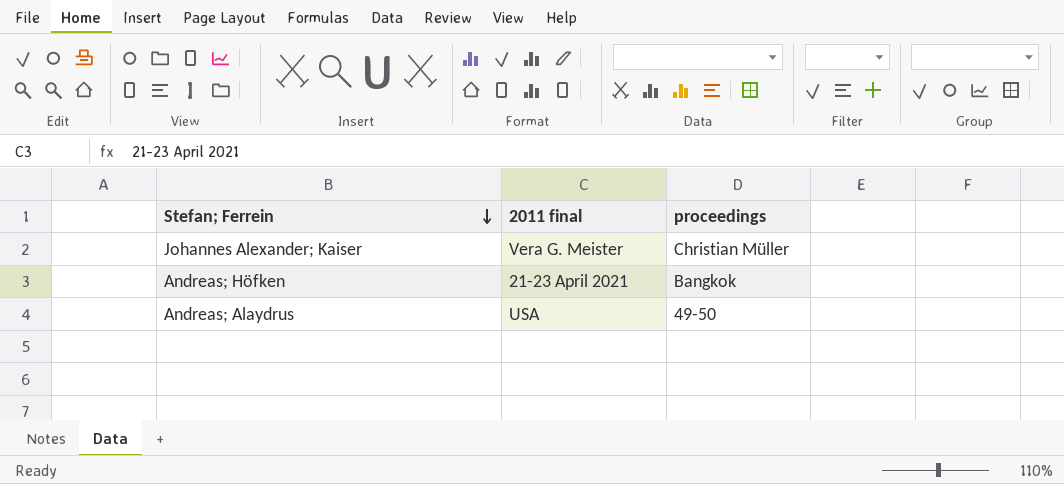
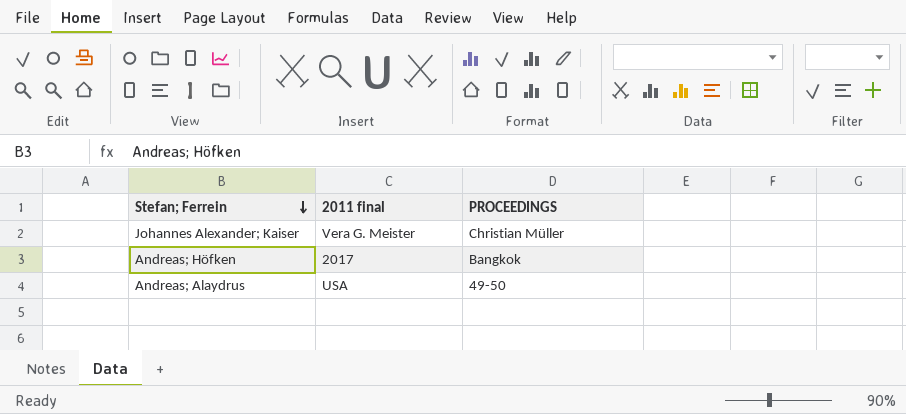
column name: proceedings -> PROCEEDINGS
Andreas; Höfken | 2011 final: 21-23 April 2021 -> 2017

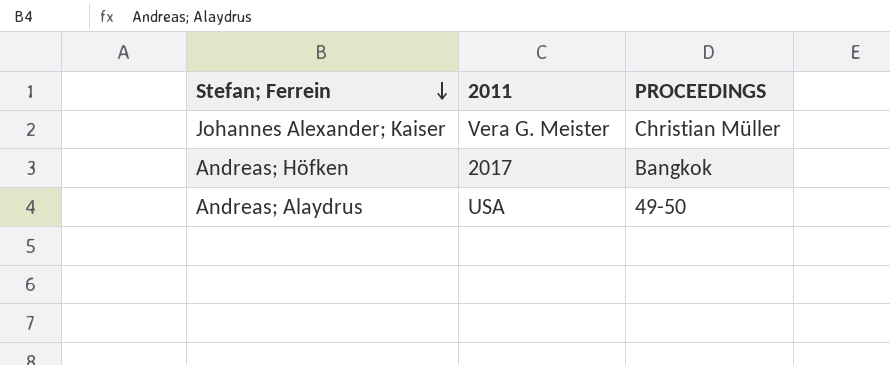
column name: 2011 final -> 2011

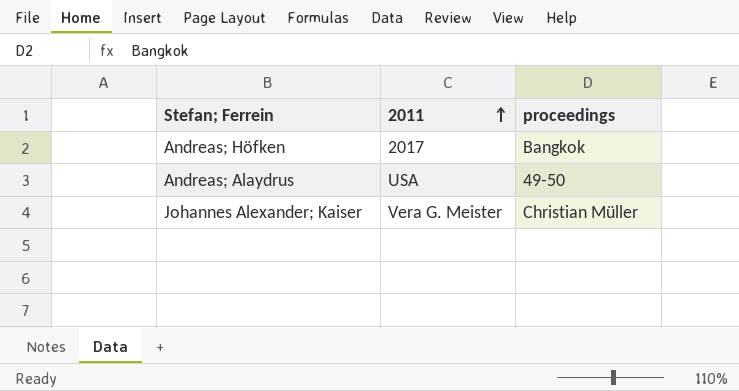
row order: Stefan; Ferrein descending -> 2011 ascending
column name: PROCEEDINGS -> proceedings

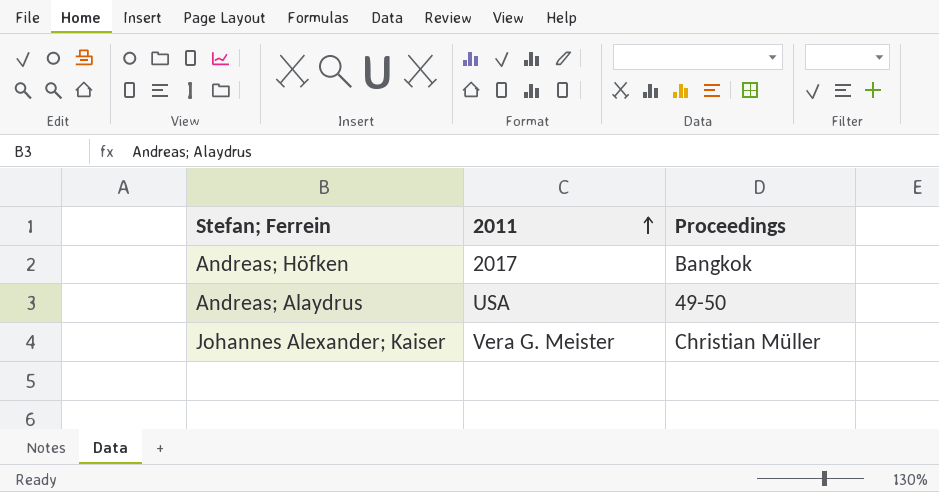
column name: proceedings -> Proceedings

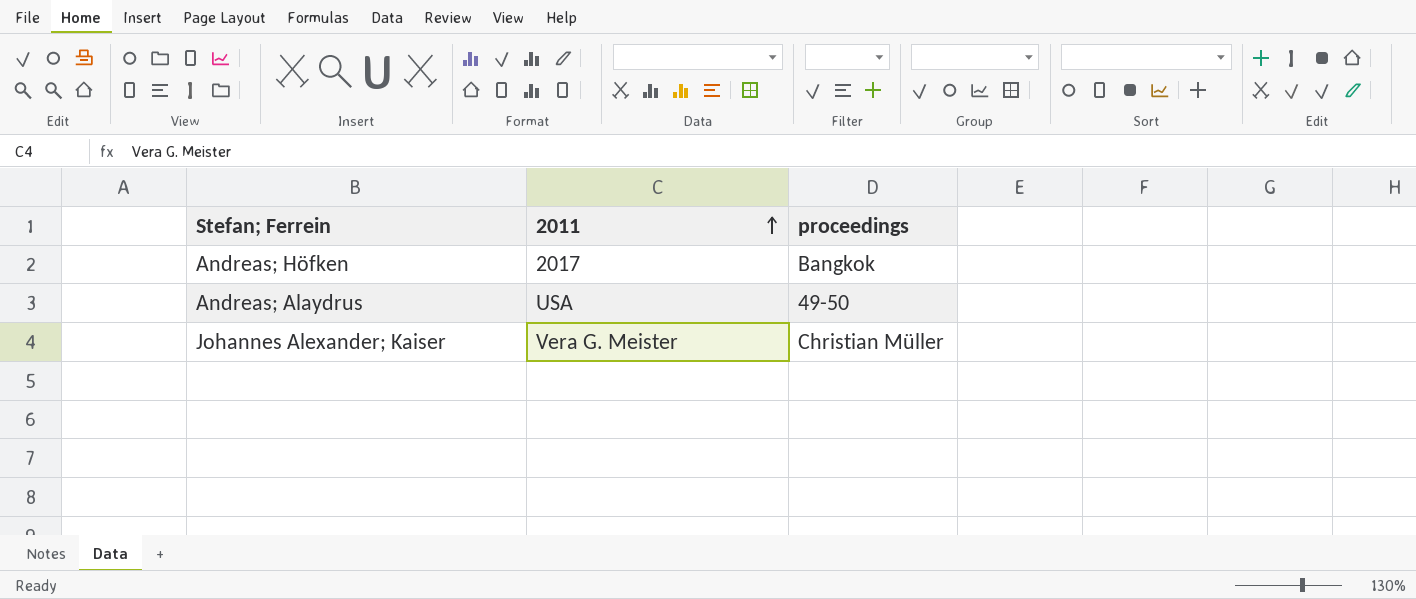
column name: Proceedings -> proceedings

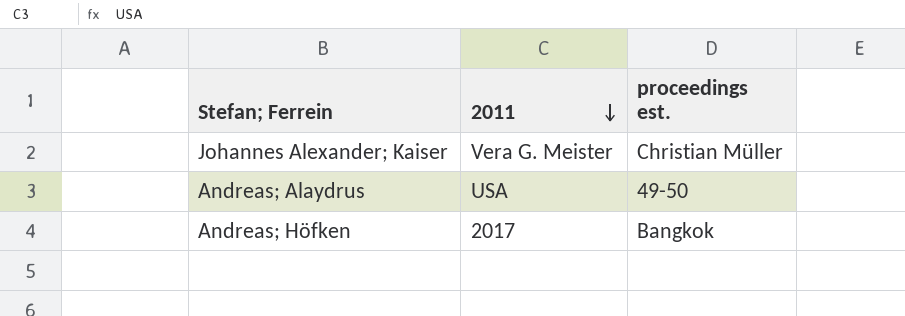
row order: 2011 ascending -> 2011 descending
column name: proceedings -> proceedings est.

